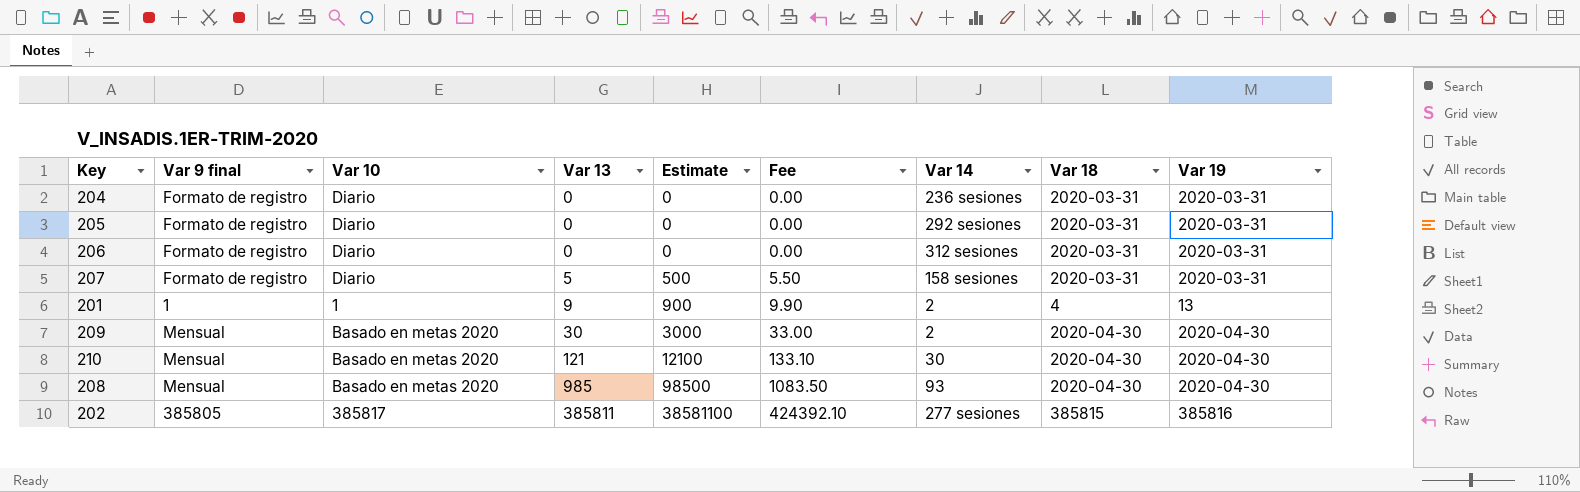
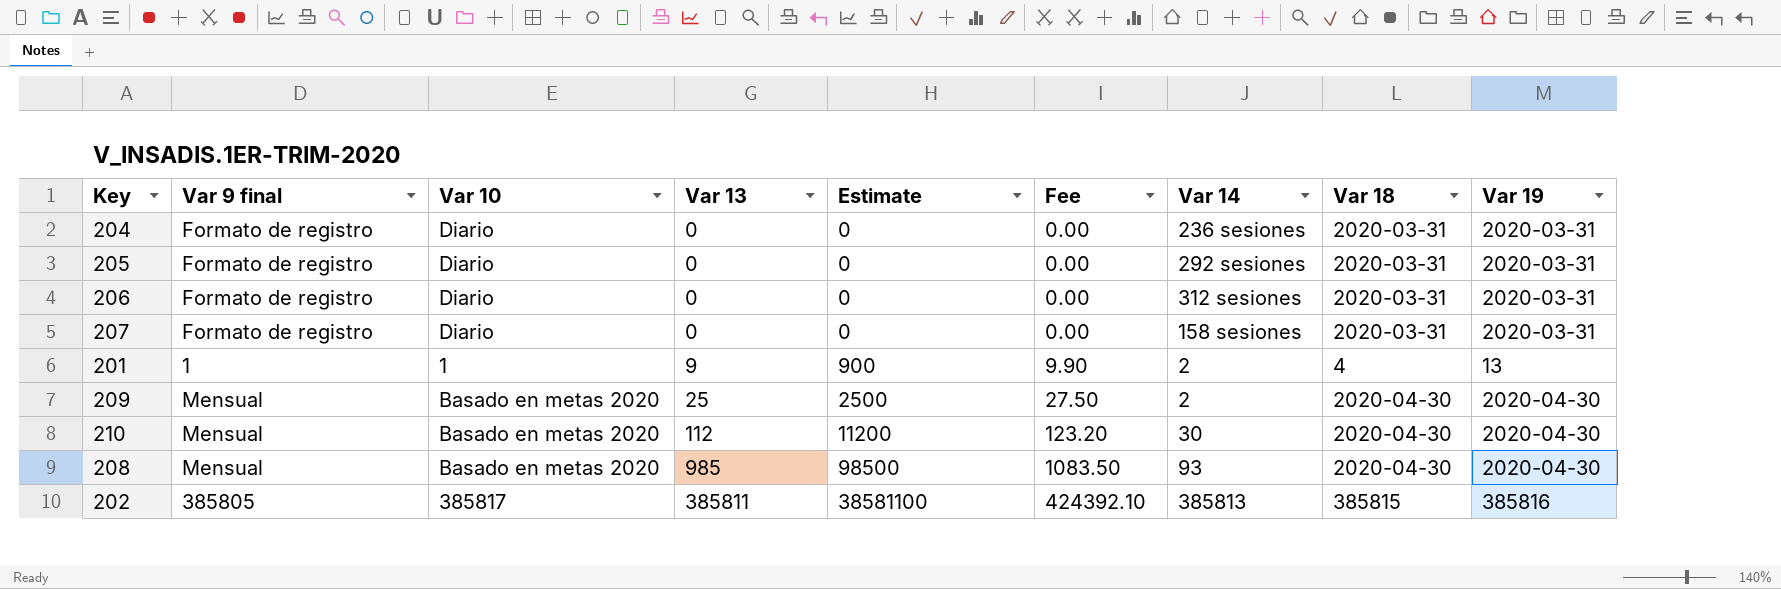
207 | Var 13: 5 -> 0
207 | Estimate: 500 -> 0
207 | Fee: 5.50 -> 0.00
209 | Var 13: 30 -> 25
209 | Estimate: 3000 -> 2500
209 | Fee: 33.00 -> 27.50
210 | Var 13: 121 -> 112
210 | Estimate: 12100 -> 11200
210 | Fee: 133.10 -> 123.20
202 | Var 14: 277 sesiones -> 385813

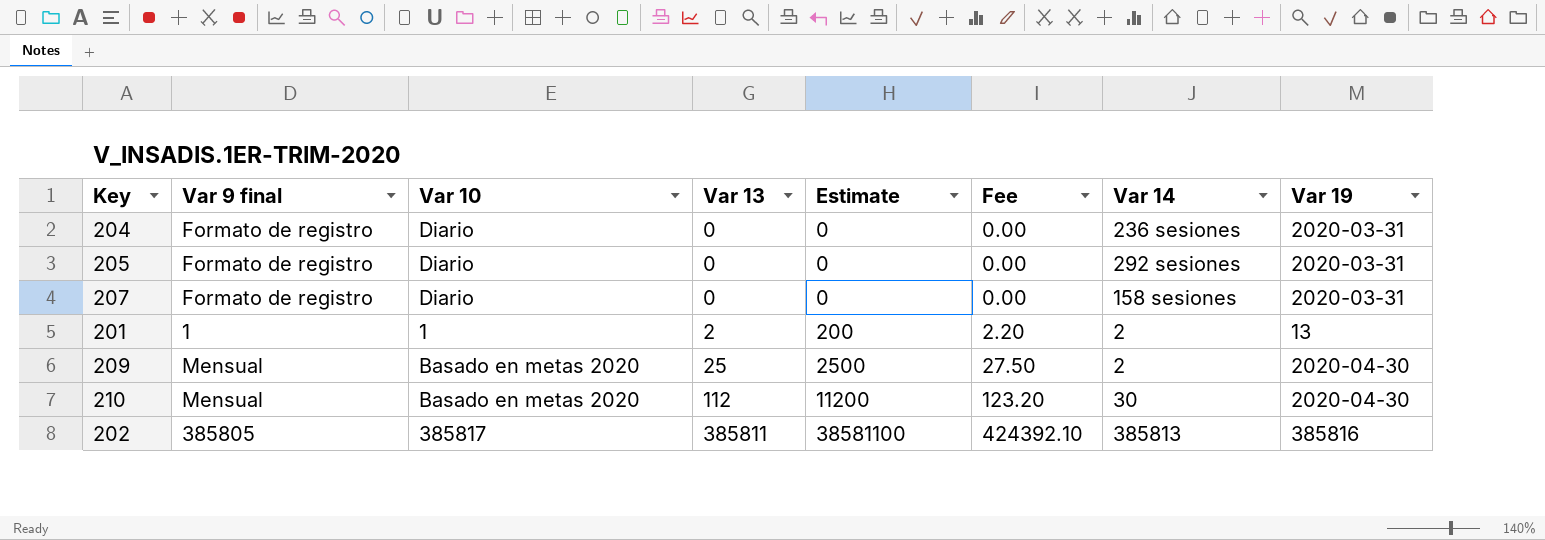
column Var 18 | position: 8 -> none
row 206: Formato de registro | Diario | 0 | 0 | 0.00 | 312 sesiones | 2020-03-31 | 2020-03-31 -> none
row 208: Mensual | Basado en metas 2020 | 985 | 98500 | 1083.50 | 93 | 2020-04-30 | 2020-04-30 -> none
201 | Var 13: 9 -> 2
201 | Estimate: 900 -> 200
201 | Fee: 9.90 -> 2.20

